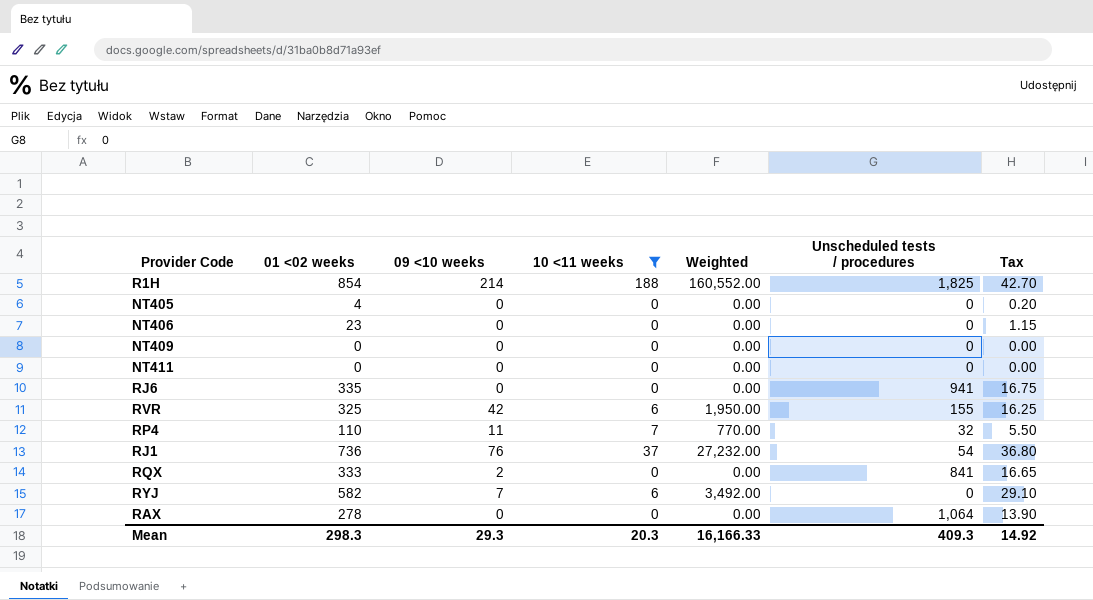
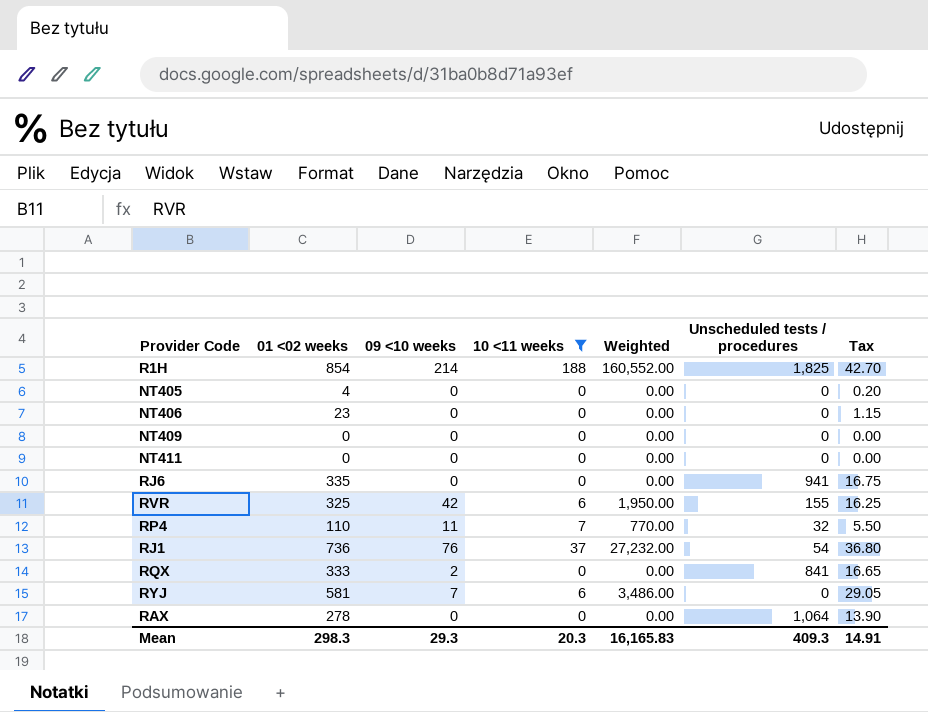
RYJ | 01 <02 weeks: 582 -> 581
RYJ | Weighted: 3,492.00 -> 3,486.00
RYJ | Tax: 29.10 -> 29.05
Mean | Weighted: 16,166.33 -> 16,165.83
Mean | Tax: 14.92 -> 14.91

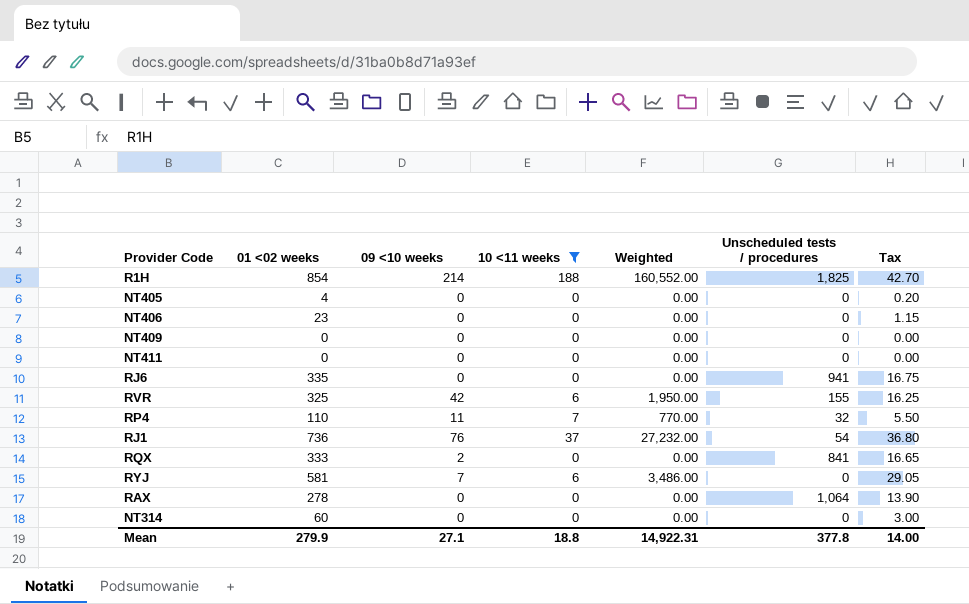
row NT314: none -> 60 | 0 | 0 | 0.00 | 0 | 3.00
Mean | 01 <02 weeks: 298.3 -> 279.9
Mean | 09 <10 weeks: 29.3 -> 27.1
Mean | 10 <11 weeks: 20.3 -> 18.8
Mean | Weighted: 16,165.83 -> 14,922.31
Mean | Unscheduled tests / procedures: 409.3 -> 377.8
Mean | Tax: 14.91 -> 14.00

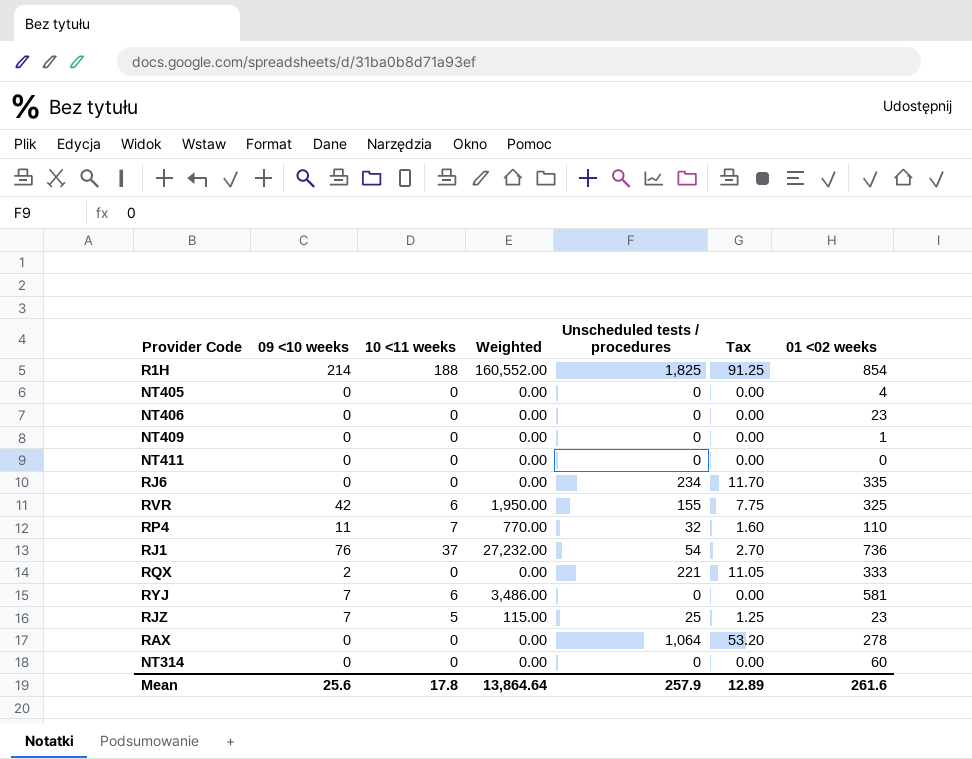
filter: 10 <11 weeks != 5 -> none
column Tax | formula: [01 <02 weeks] * 0.05 -> [Unscheduled tests / procedures] * 0.05
column 01 <02 weeks | position: 2 -> 7
NT409 | 01 <02 weeks: 0 -> 1
RJ6 | Unscheduled tests / procedures: 941 -> 234
RQX | Unscheduled tests / procedures: 841 -> 221
Mean | 09 <10 weeks: 27.1 -> 25.6
Mean | 10 <11 weeks: 18.8 -> 17.8
Mean | Weighted: 14,922.31 -> 13,864.64
Mean | Unscheduled tests / procedures: 377.8 -> 257.9
Mean | Tax: 14.00 -> 12.89
Mean | 01 <02 weeks: 279.9 -> 261.6

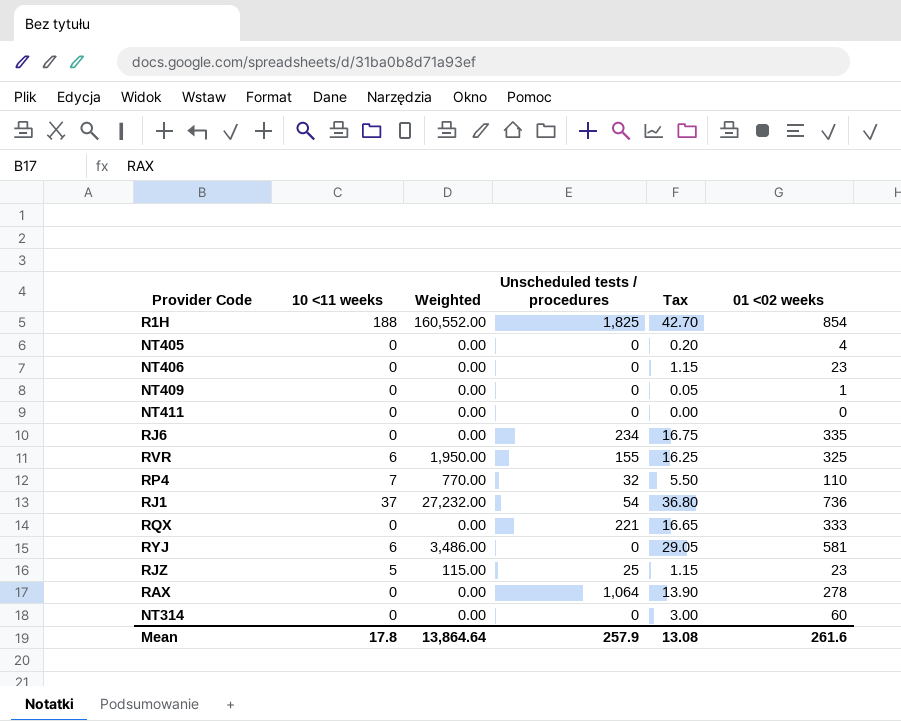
column 09 <10 weeks | position: 2 -> none
column Tax | formula: [Unscheduled tests / procedures] * 0.05 -> [01 <02 weeks] * 0.05
Mean | Tax: 12.89 -> 13.08

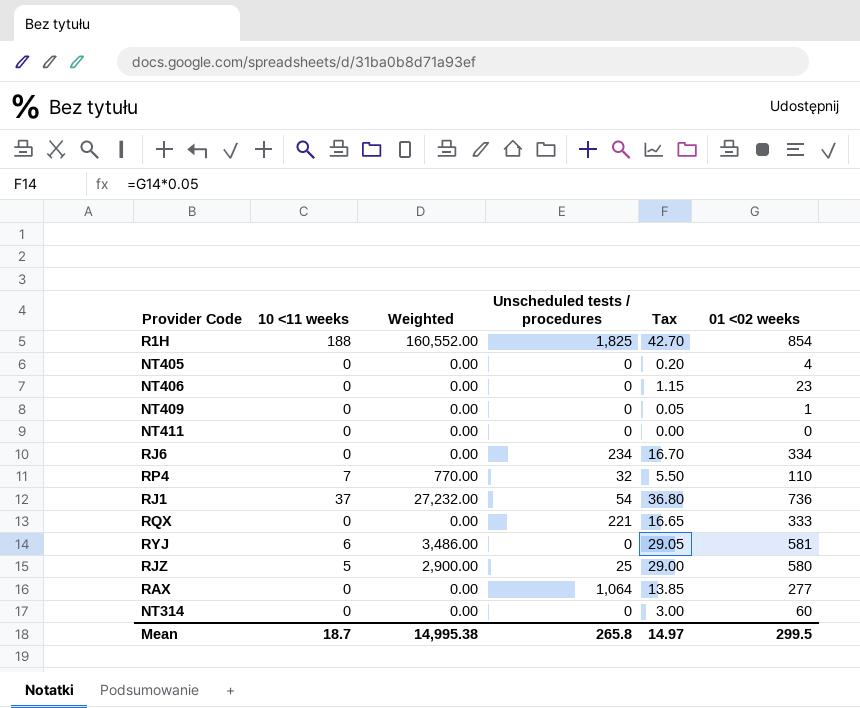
row RVR: 6 | 1,950.00 | 155 | 16.25 | 325 -> none
RJ6 | Tax: 16.75 -> 16.70
RJ6 | 01 <02 weeks: 335 -> 334
RJZ | Weighted: 115.00 -> 2,900.00
RJZ | Tax: 1.15 -> 29.00
RJZ | 01 <02 weeks: 23 -> 580
RAX | Tax: 13.90 -> 13.85
RAX | 01 <02 weeks: 278 -> 277
Mean | 10 <11 weeks: 17.8 -> 18.7
Mean | Weighted: 13,864.64 -> 14,995.38
Mean | Unscheduled tests / procedures: 257.9 -> 265.8
Mean | Tax: 13.08 -> 14.97
Mean | 01 <02 weeks: 261.6 -> 299.5

